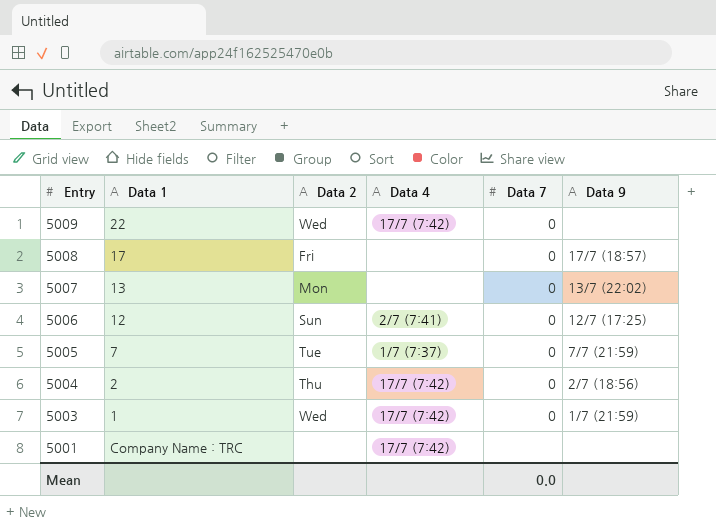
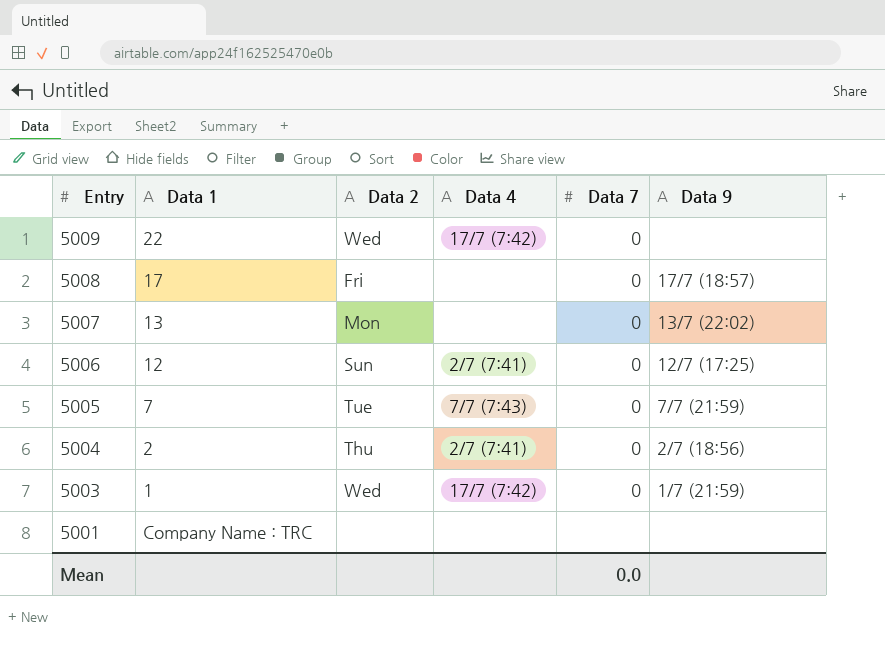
5005 | Data 4: 1/7 (7:37) -> 7/7 (7:43)
5004 | Data 4: 17/7 (7:42) -> 2/7 (7:41)
5001 | Data 4: 17/7 (7:42) -> none

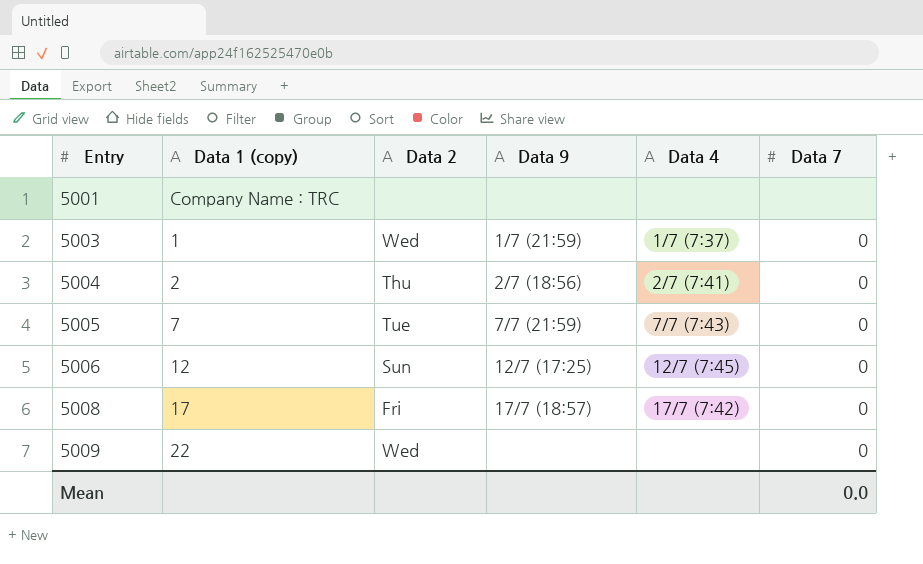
row order: Entry descending -> Entry ascending
column name: Data 1 -> Data 1 (copy)
column Data 9 | position: 6 -> 4
row 5007: 13 | Mon | none | 0 | 13/7 (22:02) -> none
5003 | Data 4: 17/7 (7:42) -> 1/7 (7:37)
5006 | Data 4: 2/7 (7:41) -> 12/7 (7:45)
5008 | Data 4: none -> 17/7 (7:42)
5009 | Data 4: 17/7 (7:42) -> none

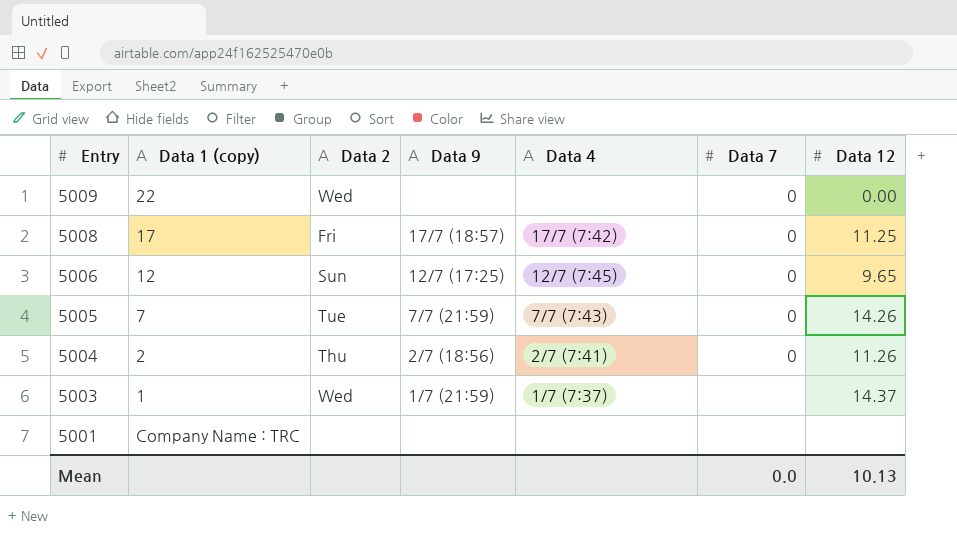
row order: Entry ascending -> Entry descending
column Data 12 | position: none -> 7
5003 | Data 7: 0 -> none

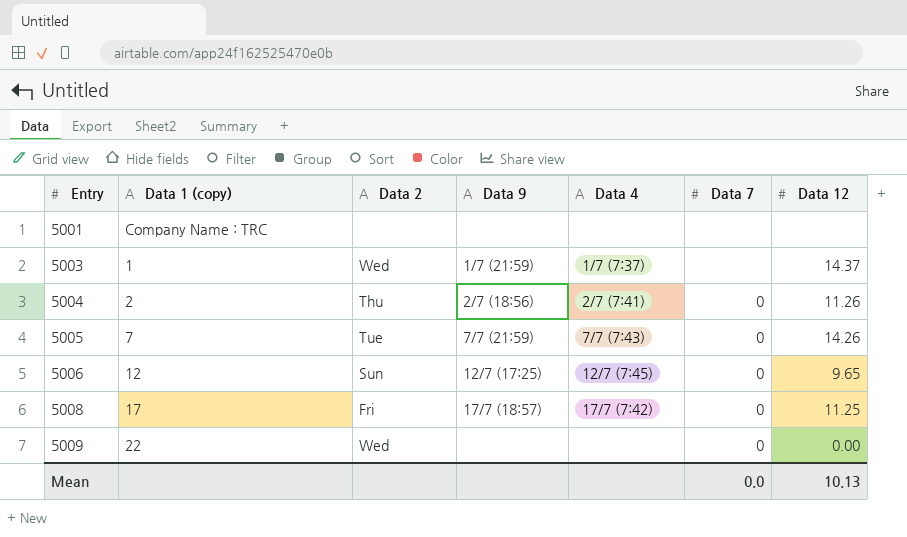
row order: Entry descending -> Entry ascending

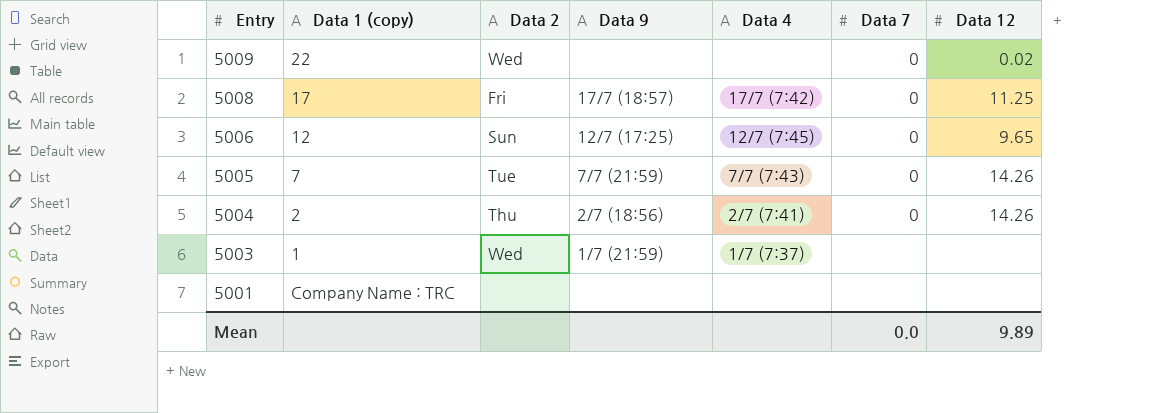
row order: Entry ascending -> Entry descending
5009 | Data 12: 0.00 -> 0.02
5004 | Data 12: 11.26 -> 14.26
5003 | Data 12: 14.37 -> none
Mean | Data 12: 10.13 -> 9.89

